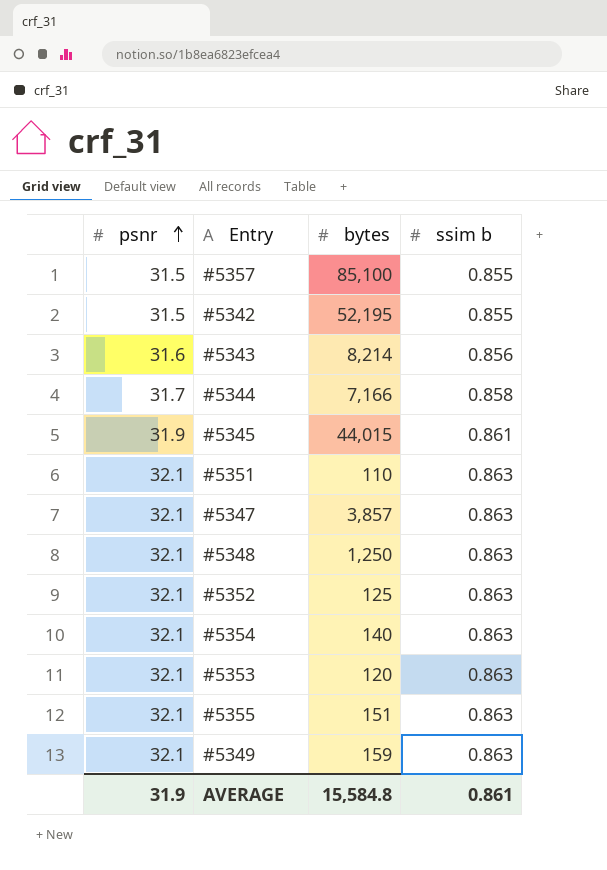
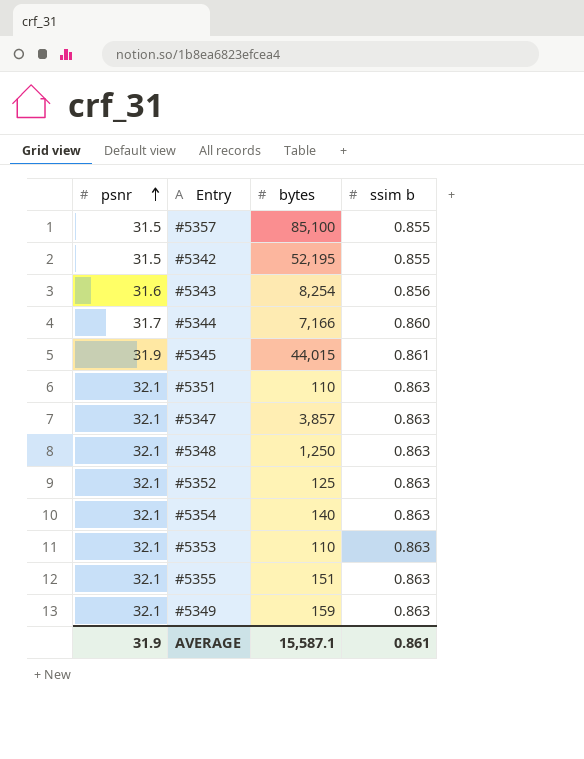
#5343 | bytes: 8,214 -> 8,254
#5344 | ssim b: 0.858 -> 0.860
#5353 | bytes: 120 -> 110
AVERAGE | bytes: 15,584.8 -> 15,587.1

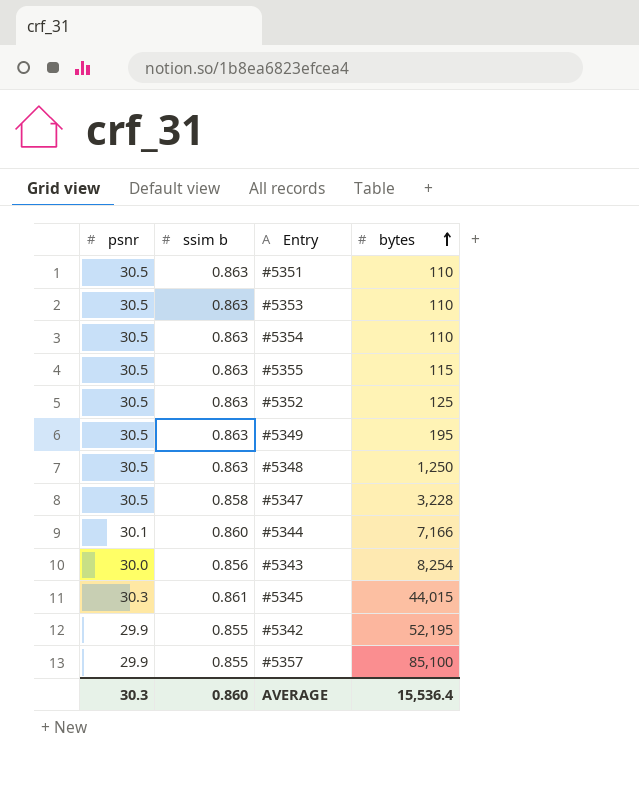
row order: psnr ascending -> bytes ascending
column ssim b | position: 4 -> 2
#5351 | psnr: 32.1 -> 30.5
#5353 | psnr: 32.1 -> 30.5
#5354 | psnr: 32.1 -> 30.5
#5354 | bytes: 140 -> 110
#5355 | psnr: 32.1 -> 30.5
#5355 | bytes: 151 -> 115
#5352 | psnr: 32.1 -> 30.5
#5349 | psnr: 32.1 -> 30.5
#5349 | bytes: 159 -> 195
#5348 | psnr: 32.1 -> 30.5
#5347 | psnr: 32.1 -> 30.5
#5347 | ssim b: 0.863 -> 0.858
#5347 | bytes: 3,857 -> 3,228
#5344 | psnr: 31.7 -> 30.1
#5343 | psnr: 31.6 -> 30.0
#5345 | psnr: 31.9 -> 30.3
#5342 | psnr: 31.5 -> 29.9
#5357 | psnr: 31.5 -> 29.9
AVERAGE | psnr: 31.9 -> 30.3
AVERAGE | ssim b: 0.861 -> 0.860
AVERAGE | bytes: 15,587.1 -> 15,536.4

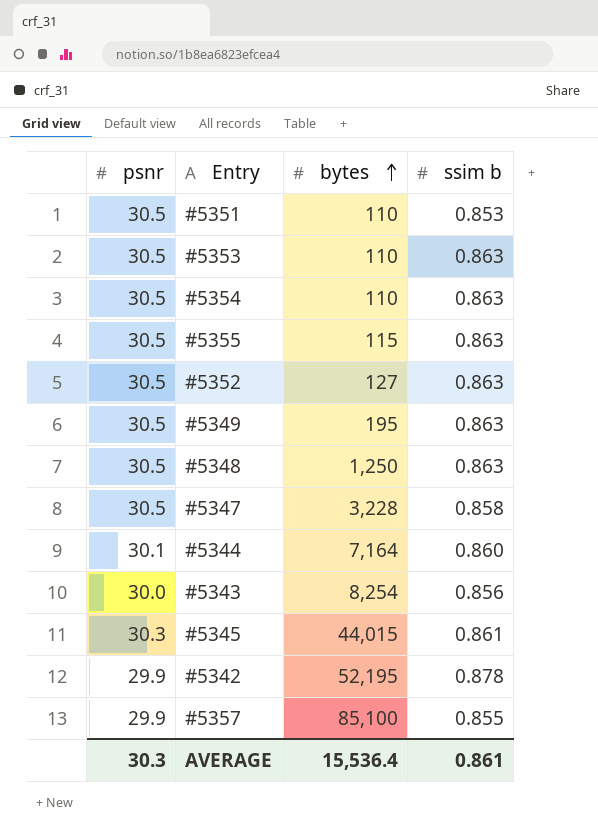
column ssim b | position: 2 -> 4
#5351 | ssim b: 0.863 -> 0.853
#5352 | bytes: 125 -> 127
#5344 | bytes: 7,166 -> 7,164
#5342 | ssim b: 0.855 -> 0.878
AVERAGE | ssim b: 0.860 -> 0.861

